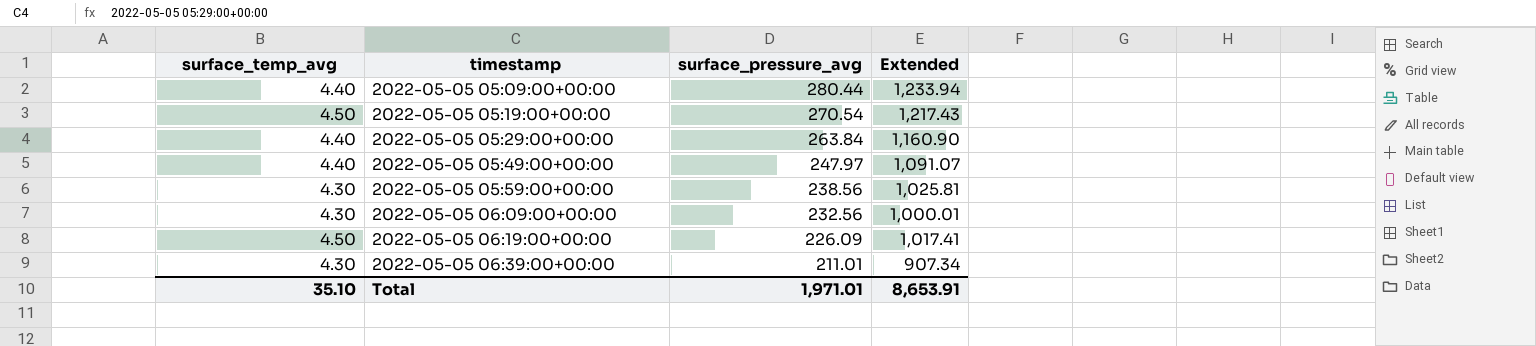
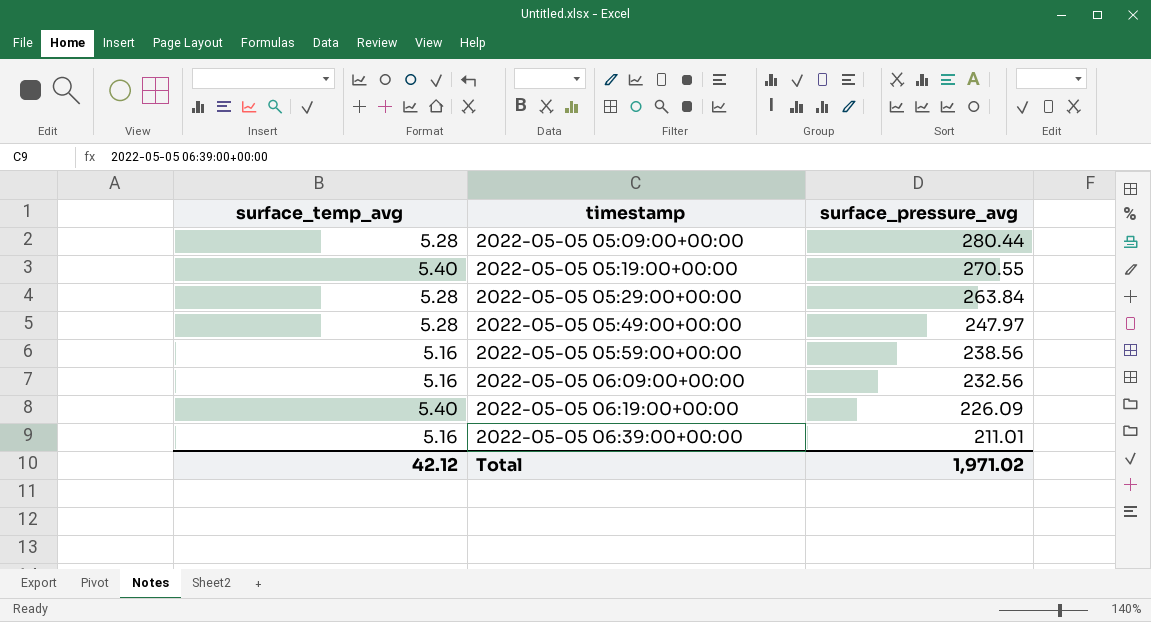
column Extended | formula: [surface_temp_avg] * [surface_pressure_avg] -> none
2022-05-05 05:09:00+00:00 | surface_temp_avg: 4.40 -> 5.28
2022-05-05 05:19:00+00:00 | surface_temp_avg: 4.50 -> 5.40
2022-05-05 05:19:00+00:00 | surface_pressure_avg: 270.54 -> 270.55
2022-05-05 05:29:00+00:00 | surface_temp_avg: 4.40 -> 5.28
2022-05-05 05:49:00+00:00 | surface_temp_avg: 4.40 -> 5.28
2022-05-05 05:59:00+00:00 | surface_temp_avg: 4.30 -> 5.16
2022-05-05 06:09:00+00:00 | surface_temp_avg: 4.30 -> 5.16
2022-05-05 06:19:00+00:00 | surface_temp_avg: 4.50 -> 5.40
2022-05-05 06:39:00+00:00 | surface_temp_avg: 4.30 -> 5.16
Total | surface_temp_avg: 35.10 -> 42.12
Total | surface_pressure_avg: 1,971.01 -> 1,971.02

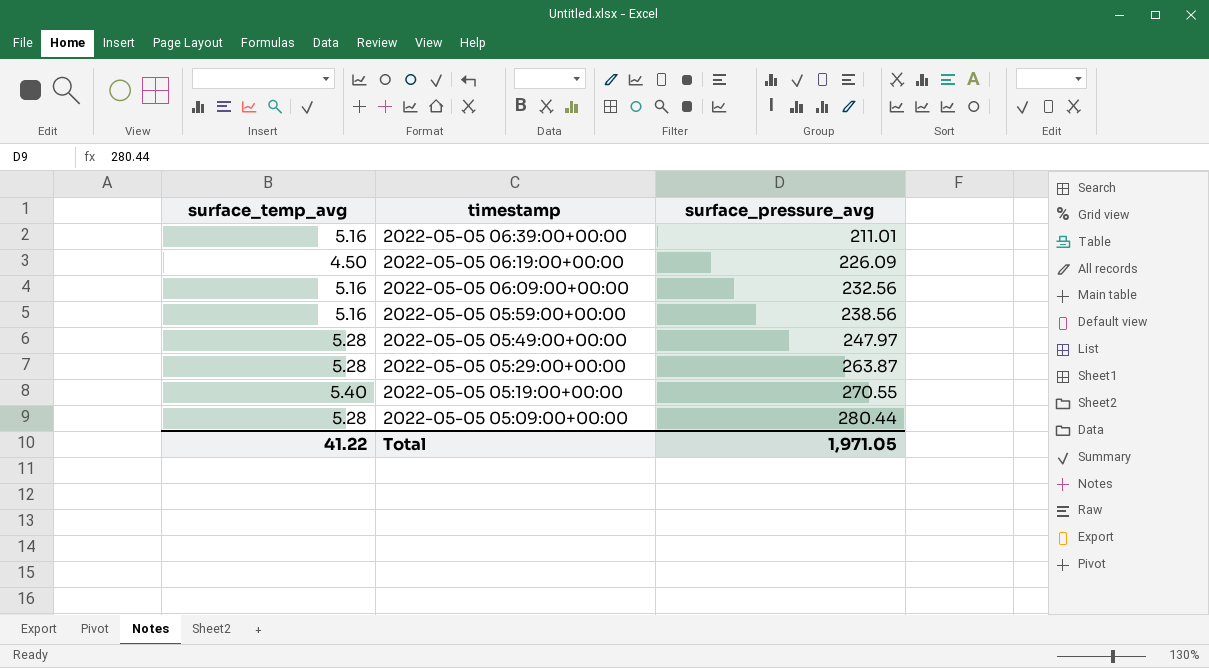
row order: timestamp ascending -> timestamp descending
2022-05-05 06:19:00+00:00 | surface_temp_avg: 5.40 -> 4.50
2022-05-05 05:29:00+00:00 | surface_pressure_avg: 263.84 -> 263.87
Total | surface_temp_avg: 42.12 -> 41.22
Total | surface_pressure_avg: 1,971.02 -> 1,971.05

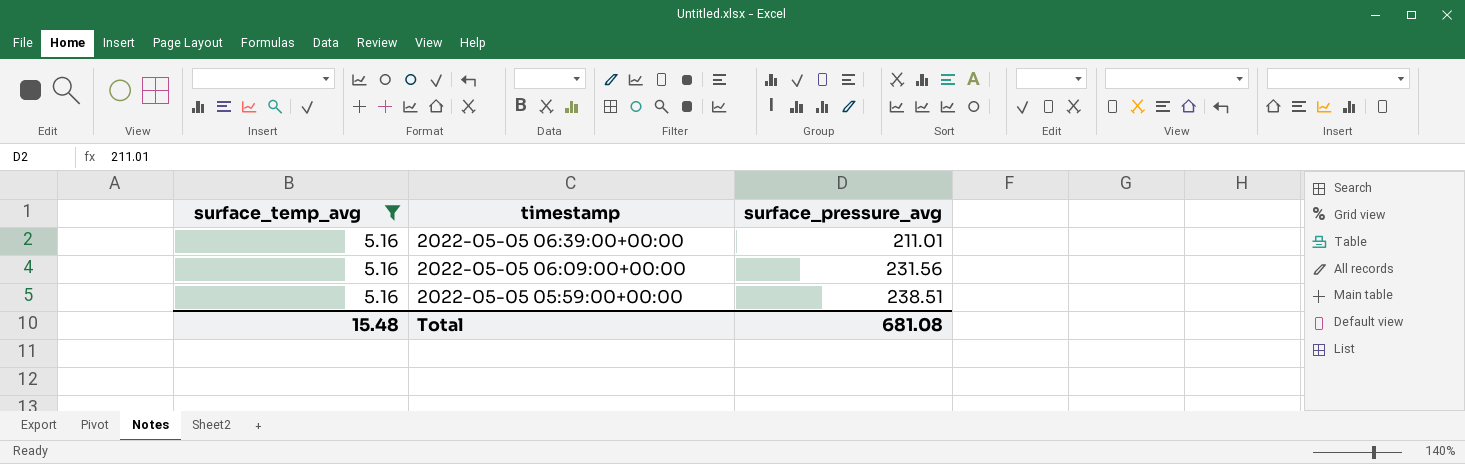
filter: none -> surface_temp_avg = 5.16
2022-05-05 06:09:00+00:00 | surface_pressure_avg: 232.56 -> 231.56
2022-05-05 05:59:00+00:00 | surface_pressure_avg: 238.56 -> 238.51
Total | surface_temp_avg: 41.22 -> 15.48
Total | surface_pressure_avg: 1,971.05 -> 681.08

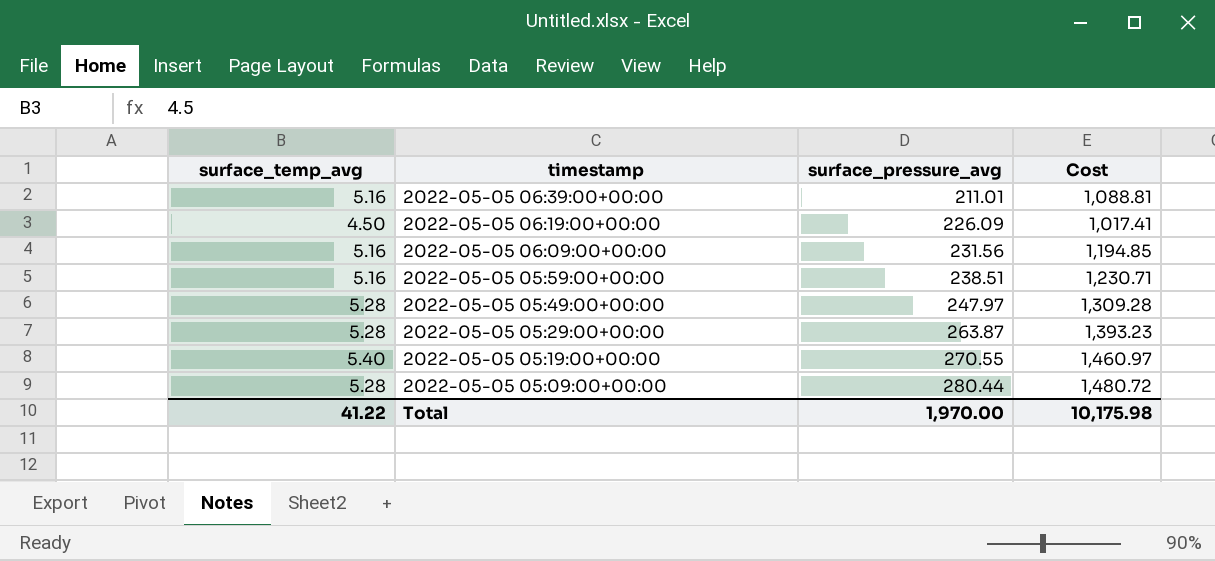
filter: surface_temp_avg = 5.16 -> none
column Cost | formula: none -> [surface_temp_avg] * [surface_pressure_avg]
Total | surface_temp_avg: 15.48 -> 41.22
Total | surface_pressure_avg: 681.08 -> 1,970.00

